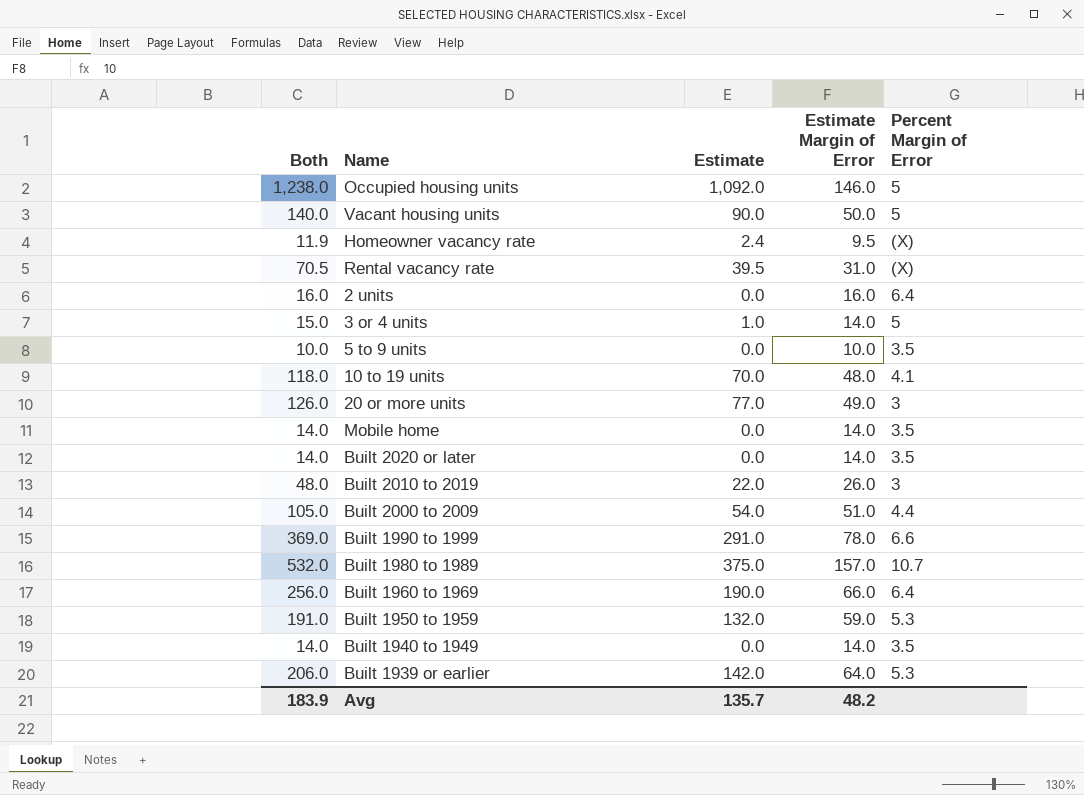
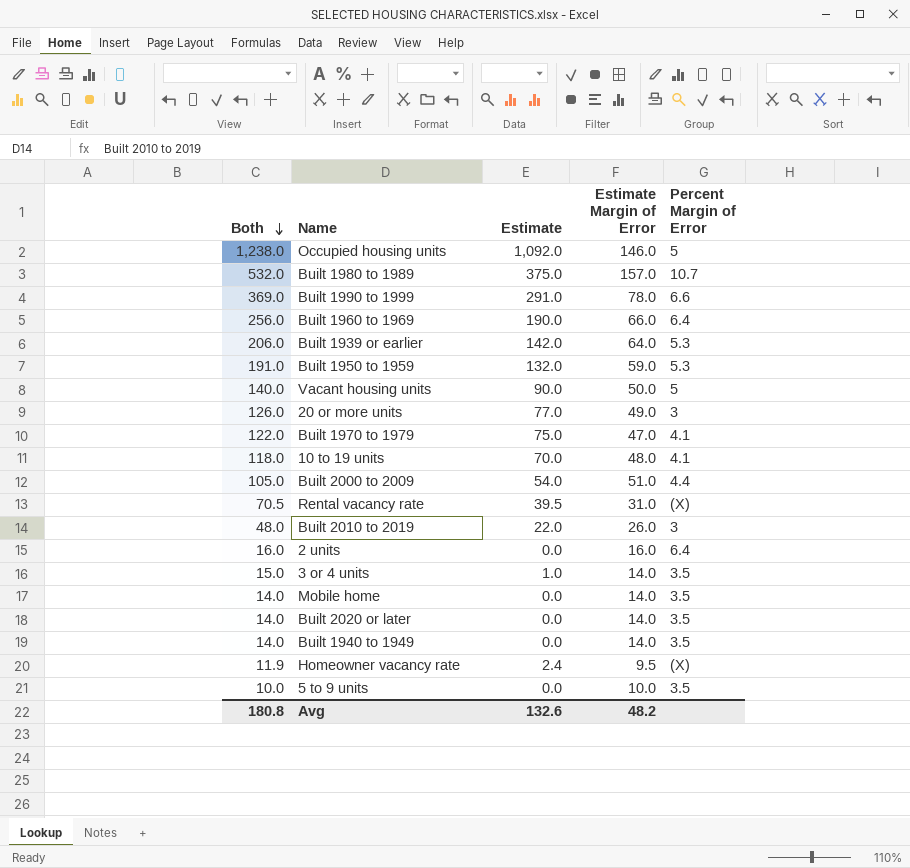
row order: none -> Both descending
row Built 1970 to 1979: none -> 122.0 | 75.0 | 47.0 | 4.1
3 or 4 units | Percent Margin of Error: 5 -> 3.5
Avg | Both: 183.9 -> 180.8
Avg | Estimate: 135.7 -> 132.6

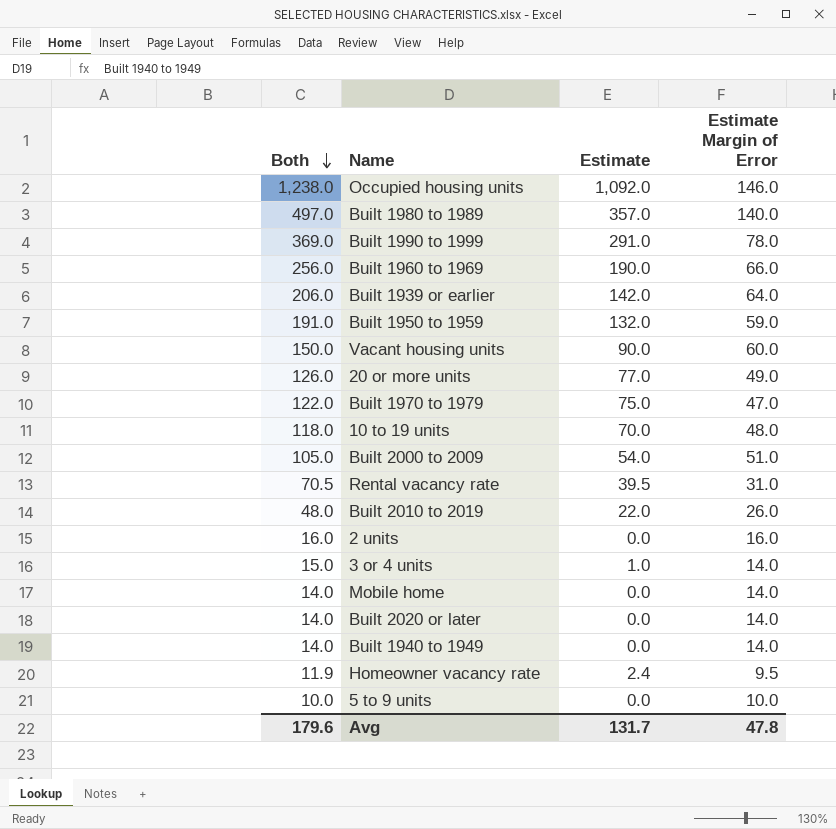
column Percent Margin of Error | position: 5 -> none
Built 1980 to 1989 | Both: 532.0 -> 497.0
Built 1980 to 1989 | Estimate: 375.0 -> 357.0
Built 1980 to 1989 | Estimate Margin of Error: 157.0 -> 140.0
Vacant housing units | Both: 140.0 -> 150.0
Vacant housing units | Estimate Margin of Error: 50.0 -> 60.0
Avg | Both: 180.8 -> 179.6
Avg | Estimate: 132.6 -> 131.7
Avg | Estimate Margin of Error: 48.2 -> 47.8

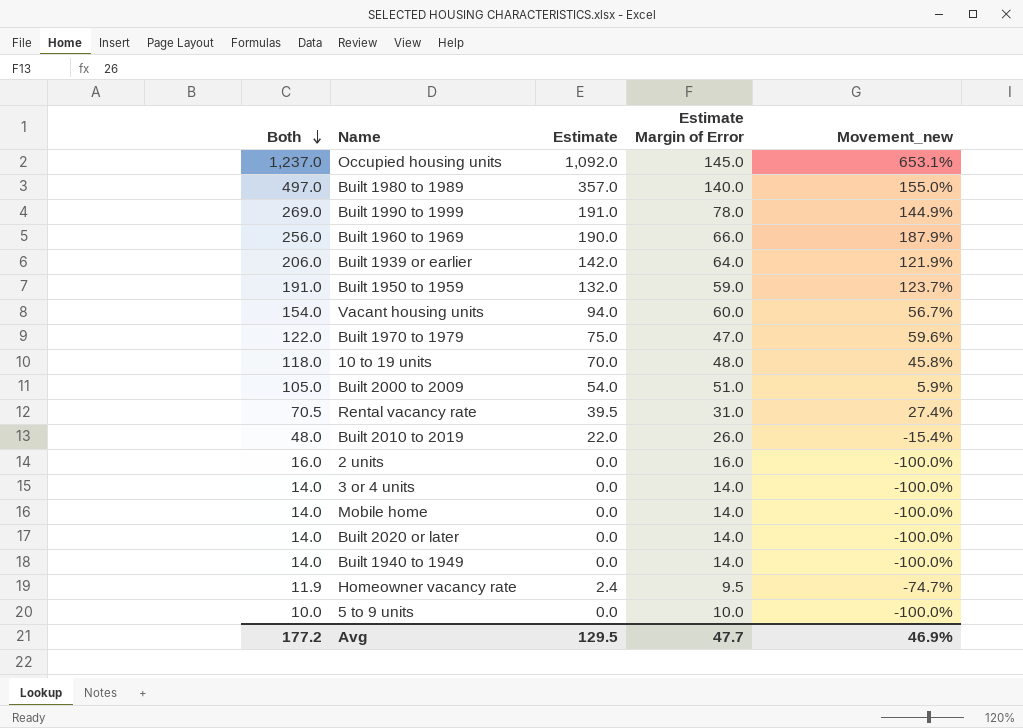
column Movement_new | formula: none -> ([Estimate] - [Estimate Margin of Error]) / [Estimate Margin of Error]
row 20 or more units: 126.0 | 77.0 | 49.0 -> none
Occupied housing units | Both: 1,238.0 -> 1,237.0
Occupied housing units | Estimate Margin of Error: 146.0 -> 145.0
Built 1990 to 1999 | Both: 369.0 -> 269.0
Built 1990 to 1999 | Estimate: 291.0 -> 191.0
Vacant housing units | Both: 150.0 -> 154.0
Vacant housing units | Estimate: 90.0 -> 94.0
3 or 4 units | Both: 15.0 -> 14.0
3 or 4 units | Estimate: 1.0 -> 0.0
Avg | Both: 179.6 -> 177.2
Avg | Estimate: 131.7 -> 129.5
Avg | Estimate Margin of Error: 47.8 -> 47.7

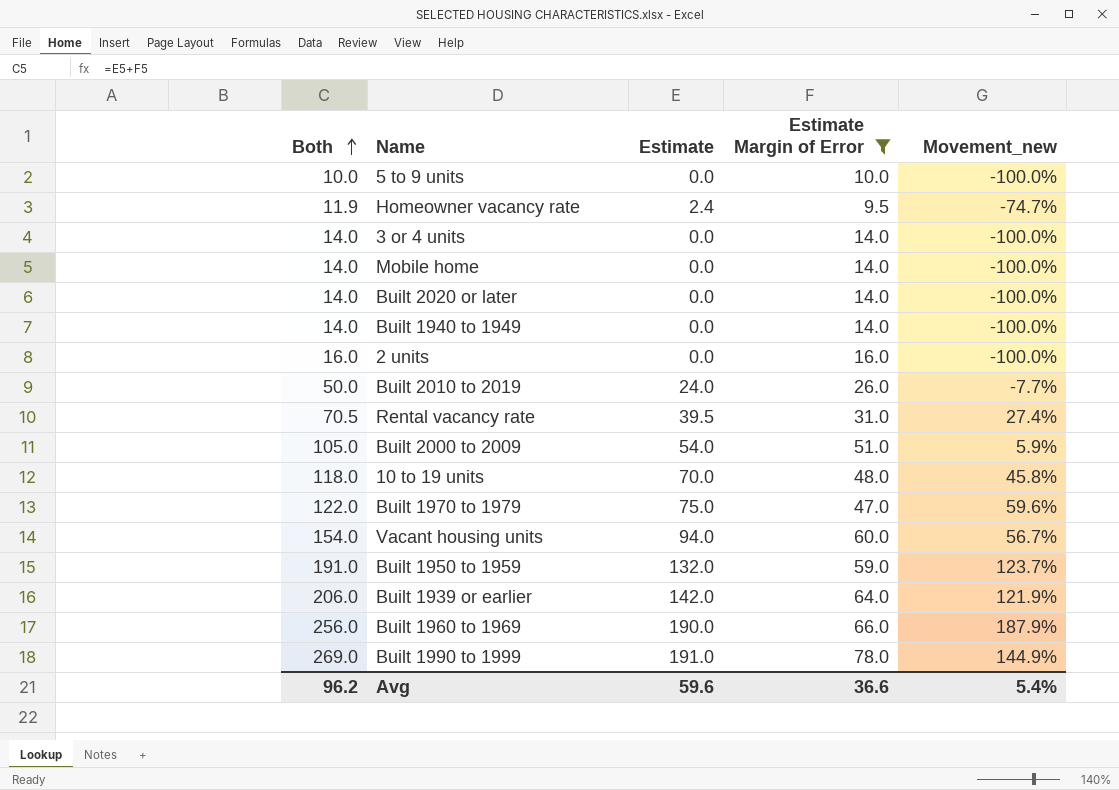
filter: none -> Estimate Margin of Error <= 78.0
row order: Both descending -> Both ascending
Built 2010 to 2019 | Both: 48.0 -> 50.0
Built 2010 to 2019 | Estimate: 22.0 -> 24.0
Built 2010 to 2019 | Movement_new: -15.4% -> -7.7%
Avg | Both: 177.2 -> 96.2
Avg | Estimate: 129.5 -> 59.6
Avg | Estimate Margin of Error: 47.7 -> 36.6
Avg | Movement_new: 46.9% -> 5.4%

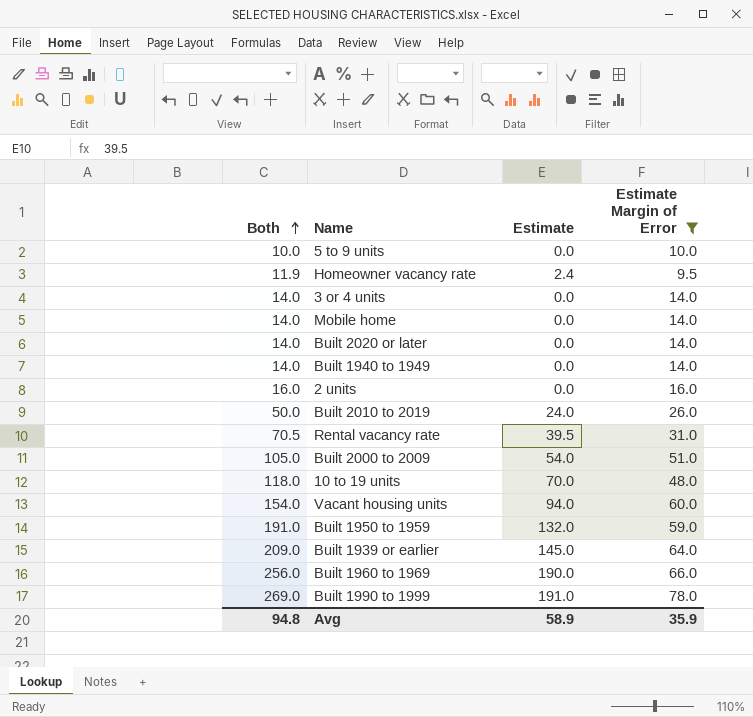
column Movement_new | formula: ([Estimate] - [Estimate Margin of Error]) / [Estimate Margin of Error] -> none
row Built 1970 to 1979: 122.0 | 75.0 | 47.0 | 59.6% -> none
Built 1939 or earlier | Both: 206.0 -> 209.0
Built 1939 or earlier | Estimate: 142.0 -> 145.0
Avg | Both: 96.2 -> 94.8
Avg | Estimate: 59.6 -> 58.9
Avg | Estimate Margin of Error: 36.6 -> 35.9

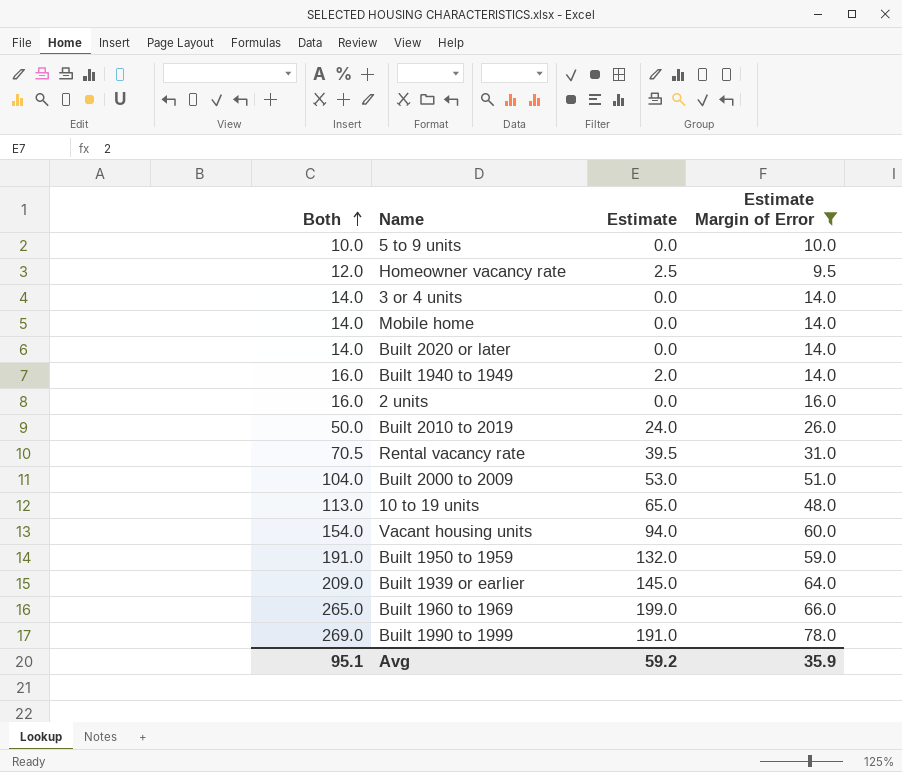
Homeowner vacancy rate | Both: 11.9 -> 12.0
Homeowner vacancy rate | Estimate: 2.4 -> 2.5
Built 1940 to 1949 | Both: 14.0 -> 16.0
Built 1940 to 1949 | Estimate: 0.0 -> 2.0
Built 2000 to 2009 | Both: 105.0 -> 104.0
Built 2000 to 2009 | Estimate: 54.0 -> 53.0
10 to 19 units | Both: 118.0 -> 113.0
10 to 19 units | Estimate: 70.0 -> 65.0
Built 1960 to 1969 | Both: 256.0 -> 265.0
Built 1960 to 1969 | Estimate: 190.0 -> 199.0
Avg | Both: 94.8 -> 95.1
Avg | Estimate: 58.9 -> 59.2

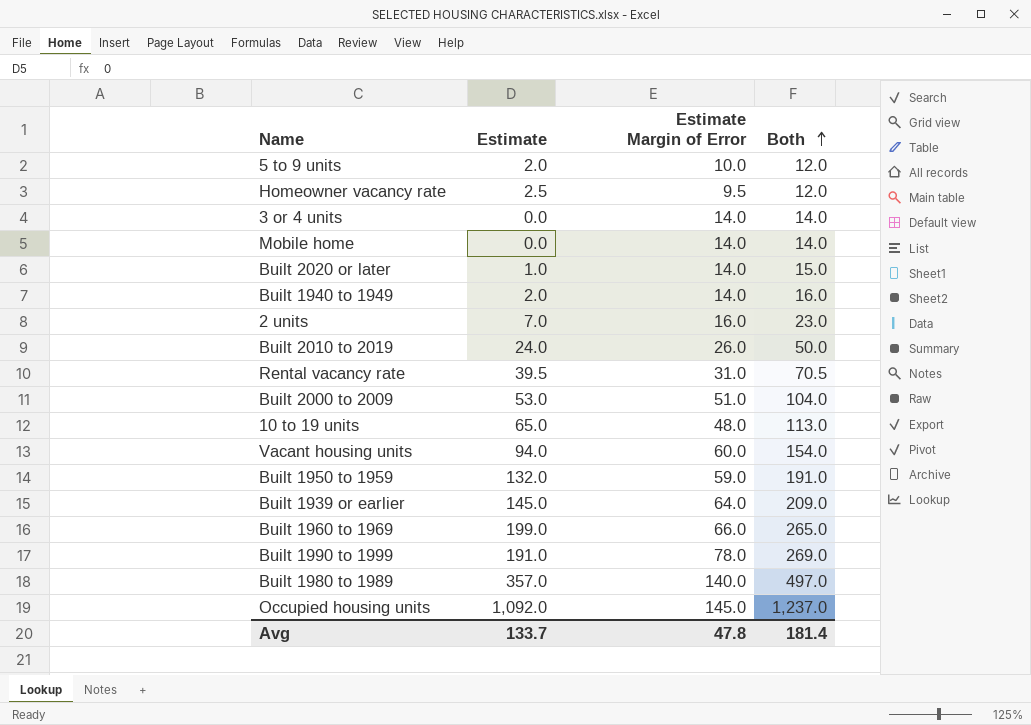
filter: Estimate Margin of Error <= 78.0 -> none
column Both | position: 1 -> 4
5 to 9 units | Estimate: 0.0 -> 2.0
5 to 9 units | Both: 10.0 -> 12.0
Built 2020 or later | Estimate: 0.0 -> 1.0
Built 2020 or later | Both: 14.0 -> 15.0
2 units | Estimate: 0.0 -> 7.0
2 units | Both: 16.0 -> 23.0
Avg | Estimate: 59.2 -> 133.7
Avg | Estimate Margin of Error: 35.9 -> 47.8
Avg | Both: 95.1 -> 181.4

